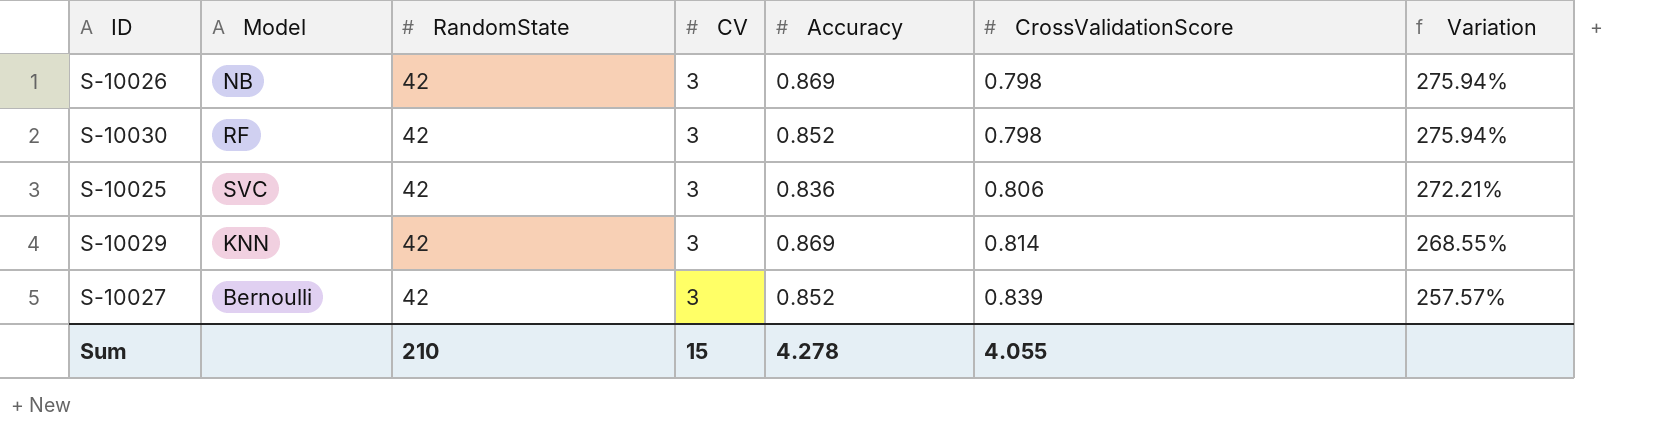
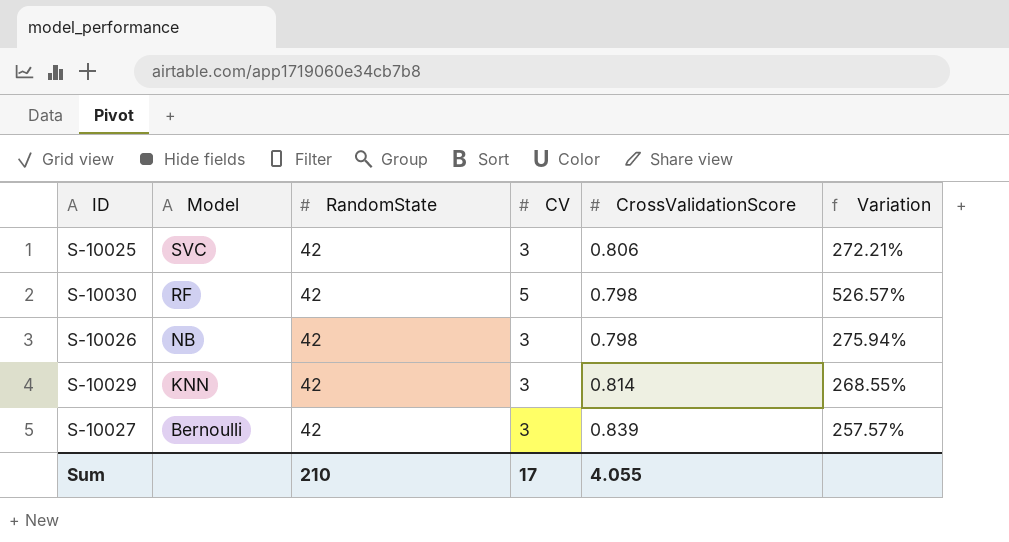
row order: CrossValidationScore ascending -> Model descending
column Accuracy | position: 5 -> none
S-10030 | CV: 3 -> 5
S-10030 | Variation: 275.94% -> 526.57%
Sum | CV: 15 -> 17

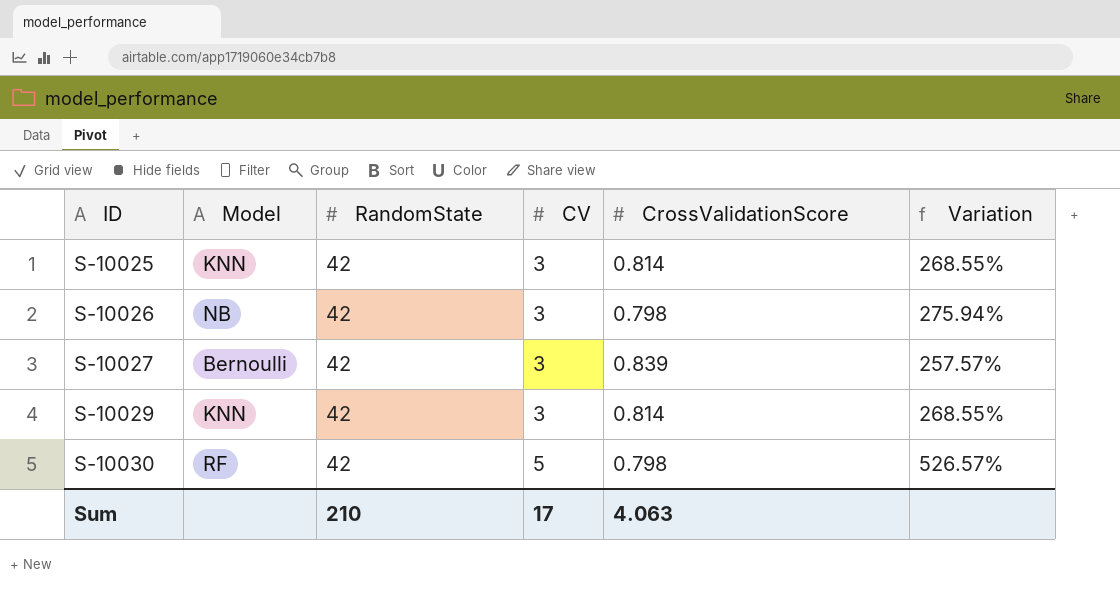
row order: Model descending -> ID ascending
S-10025 | Model: SVC -> KNN
S-10025 | CrossValidationScore: 0.806 -> 0.814
S-10025 | Variation: 272.21% -> 268.55%
Sum | CrossValidationScore: 4.055 -> 4.063

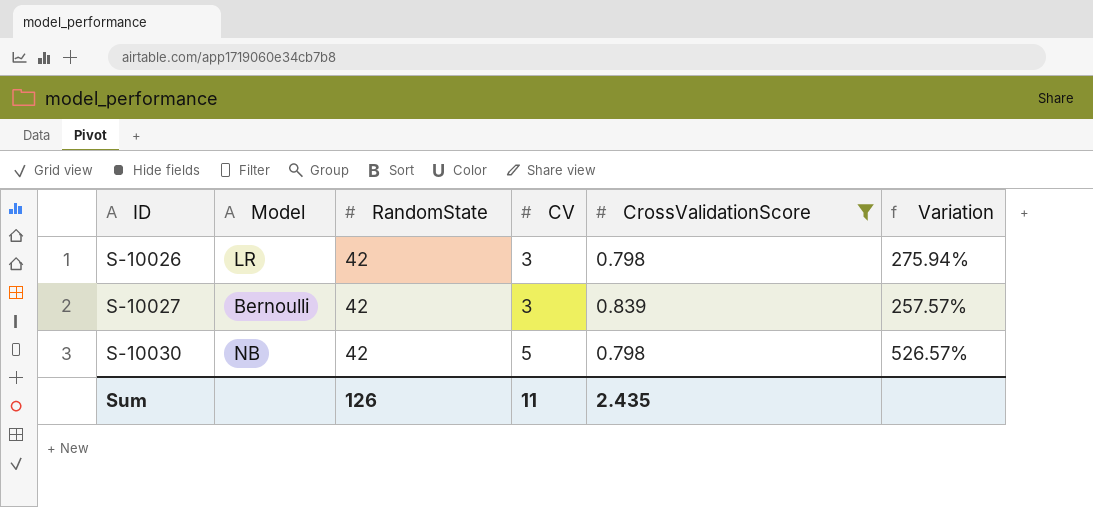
filter: none -> CrossValidationScore != 0.814
S-10026 | Model: NB -> LR
S-10030 | Model: RF -> NB
Sum | RandomState: 210 -> 126
Sum | CV: 17 -> 11
Sum | CrossValidationScore: 4.063 -> 2.435

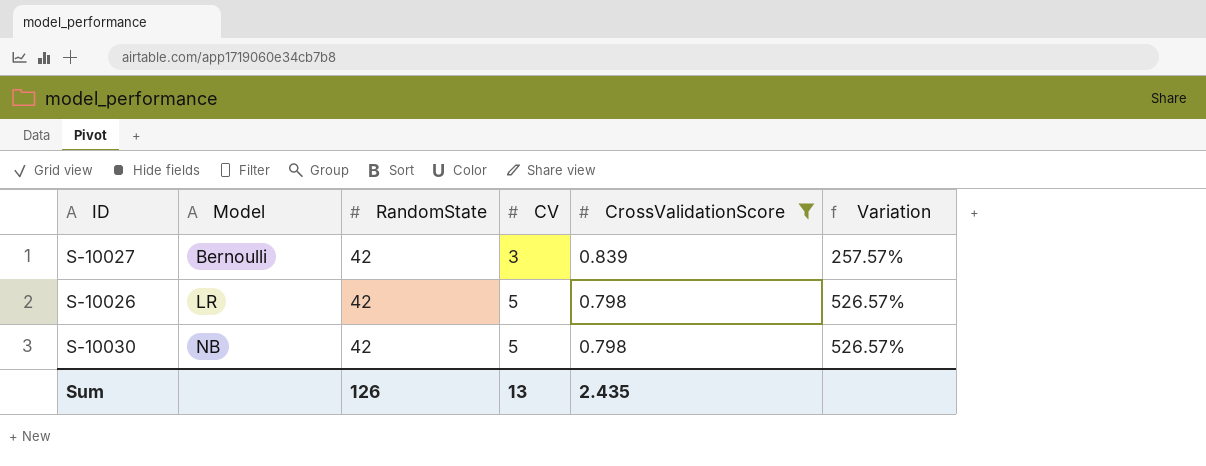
row order: ID ascending -> Model ascending
S-10026 | CV: 3 -> 5
S-10026 | Variation: 275.94% -> 526.57%
Sum | CV: 11 -> 13

